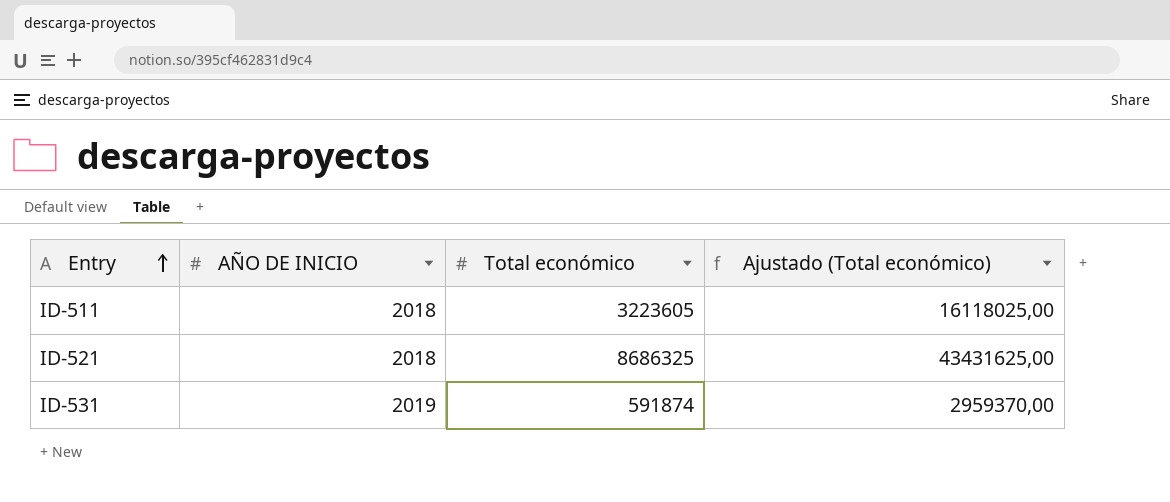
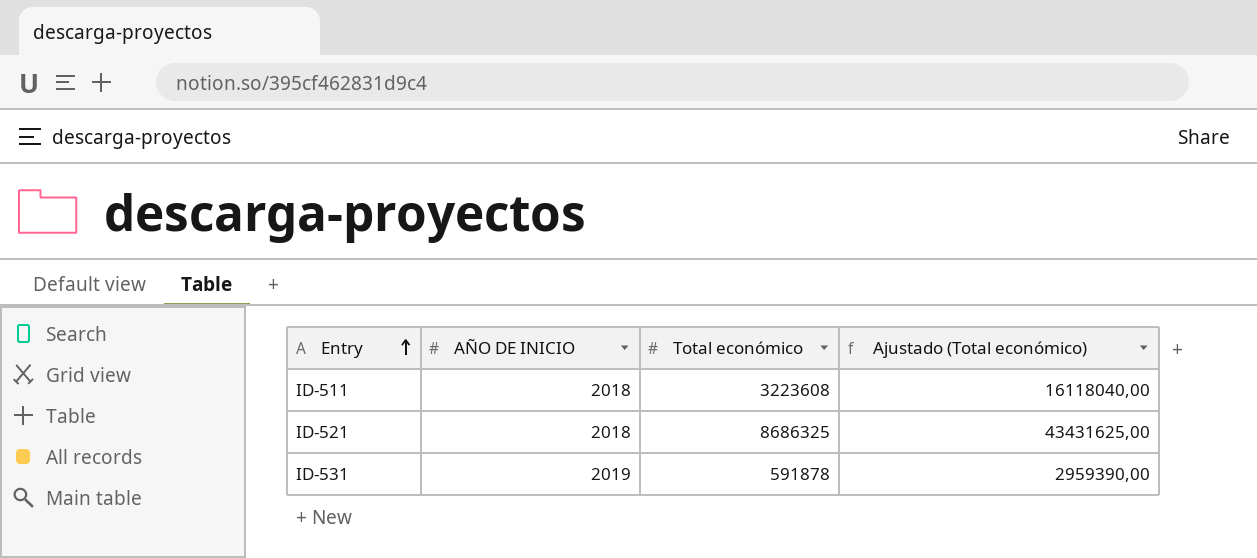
ID-511 | Total económico: 3223605 -> 3223608
ID-511 | Ajustado (Total económico): 16118025,00 -> 16118040,00
ID-531 | Total económico: 591874 -> 591878
ID-531 | Ajustado (Total económico): 2959370,00 -> 2959390,00

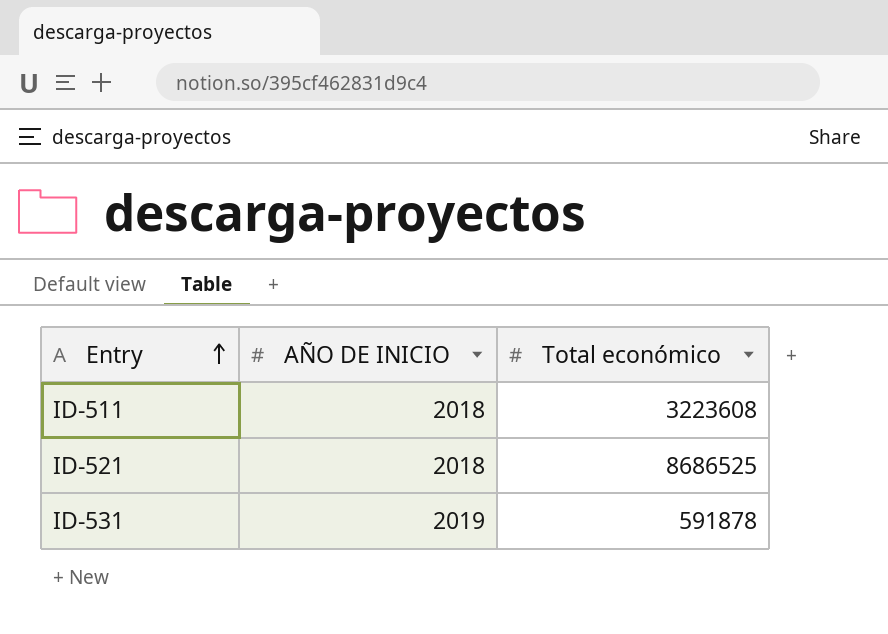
column Ajustado (Total económico) | formula: [Total económico] * 5 -> none
ID-521 | Total económico: 8686325 -> 8686525

